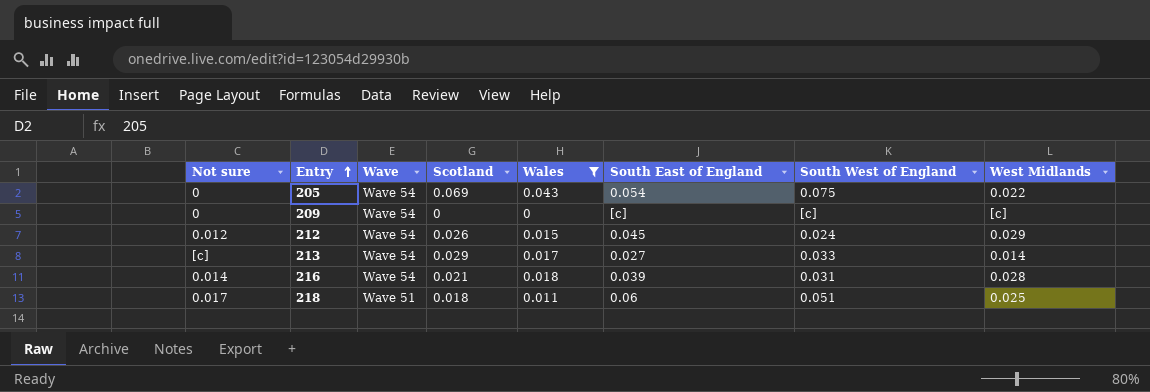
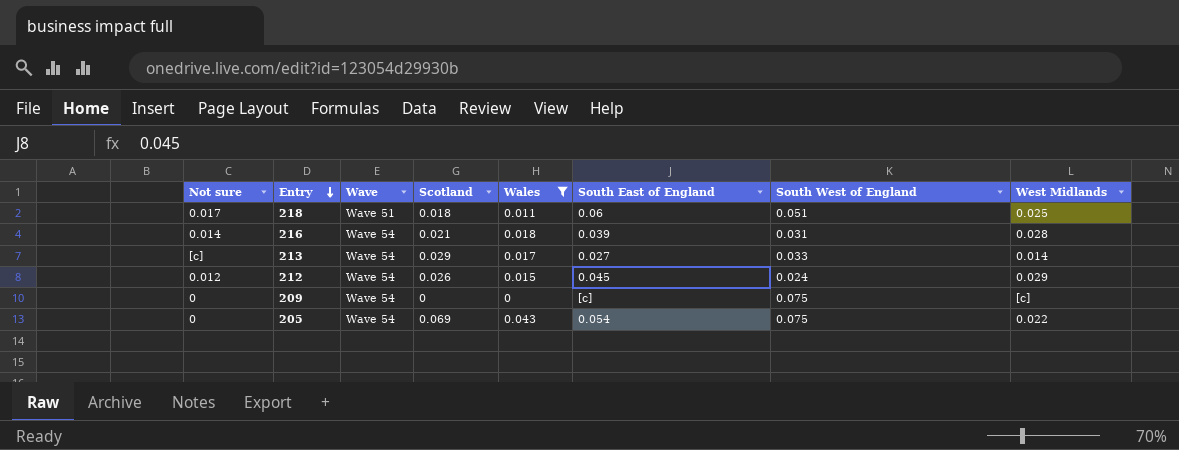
row order: Entry ascending -> Entry descending
209 | South West of England: [c] -> 0.075

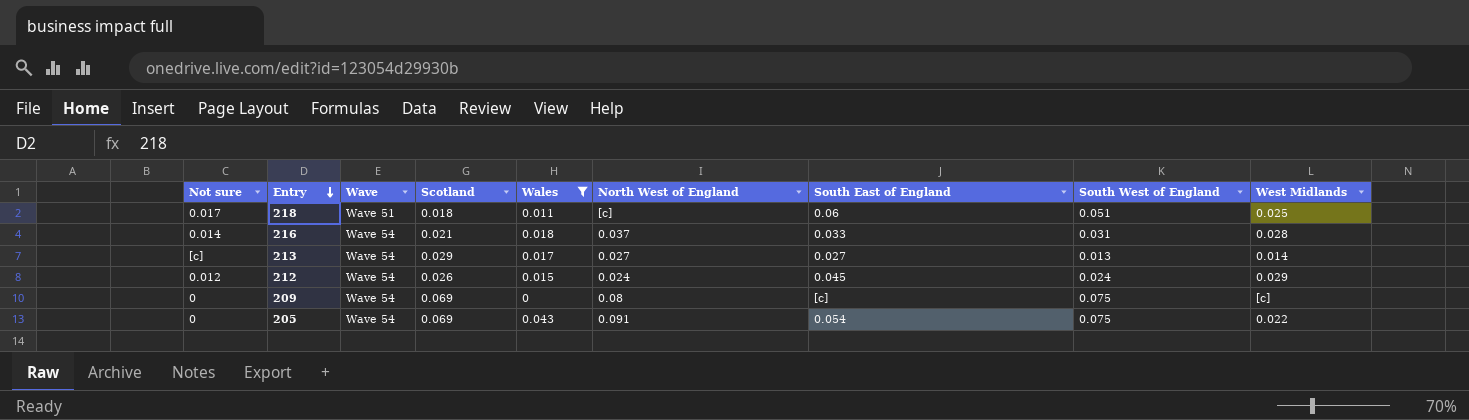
column North West of England | position: none -> 6
216 | South East of England: 0.039 -> 0.033
213 | South West of England: 0.033 -> 0.013
209 | Scotland: 0 -> 0.069

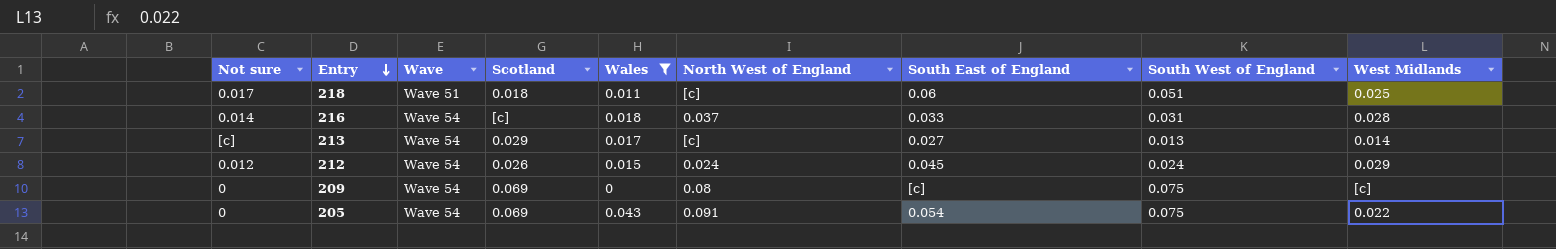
216 | Scotland: 0.021 -> [c]
213 | North West of England: 0.027 -> [c]

